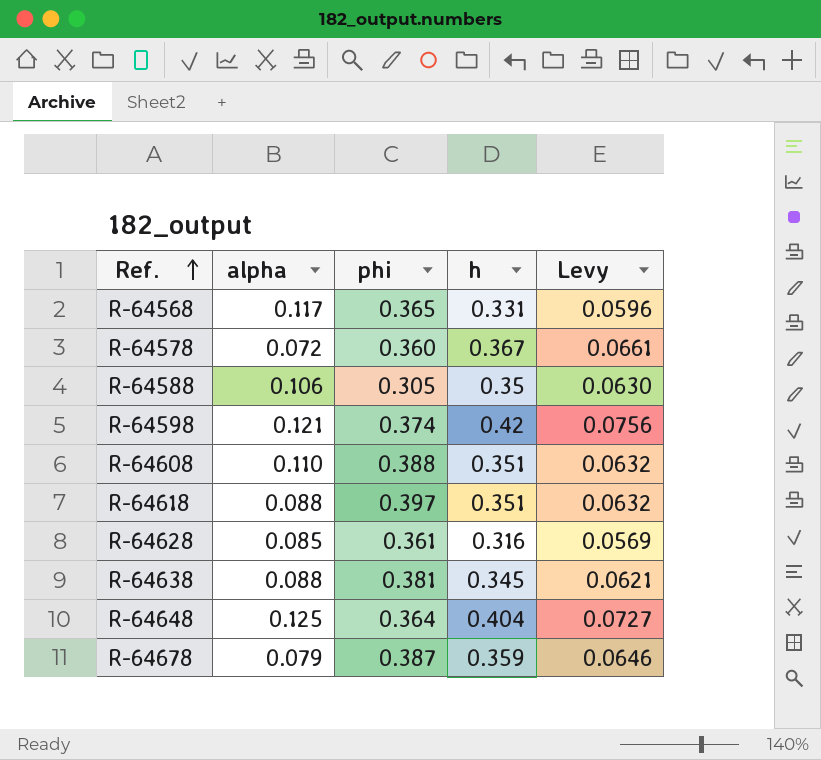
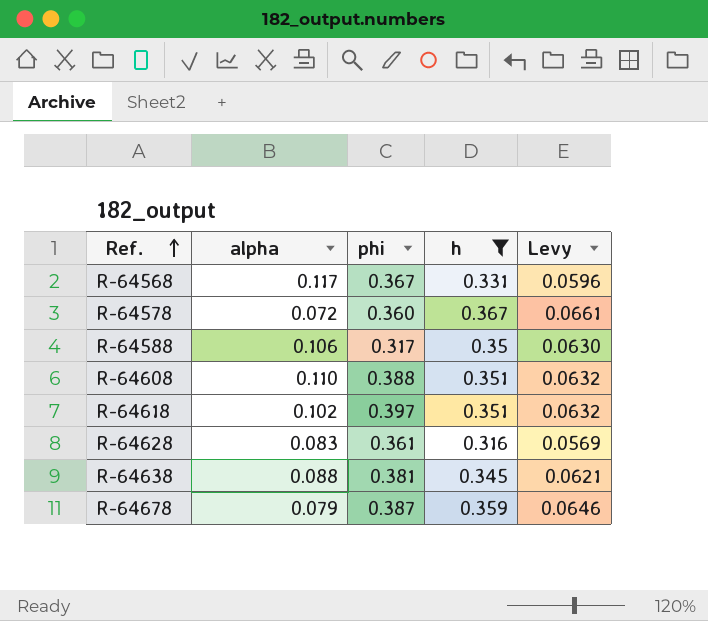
filter: none -> h <= 0.367
R-64568 | phi: 0.365 -> 0.367
R-64588 | phi: 0.305 -> 0.317
R-64618 | alpha: 0.088 -> 0.102
R-64628 | alpha: 0.085 -> 0.083

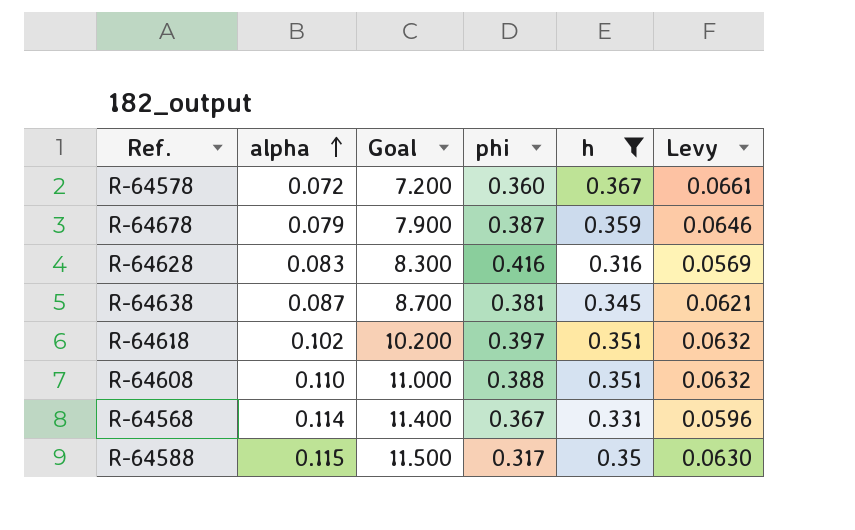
row order: Ref. ascending -> alpha ascending
column Goal | formula: none -> [alpha] * 100
R-64628 | phi: 0.361 -> 0.416
R-64638 | alpha: 0.088 -> 0.087
R-64568 | alpha: 0.117 -> 0.114
R-64588 | alpha: 0.106 -> 0.115

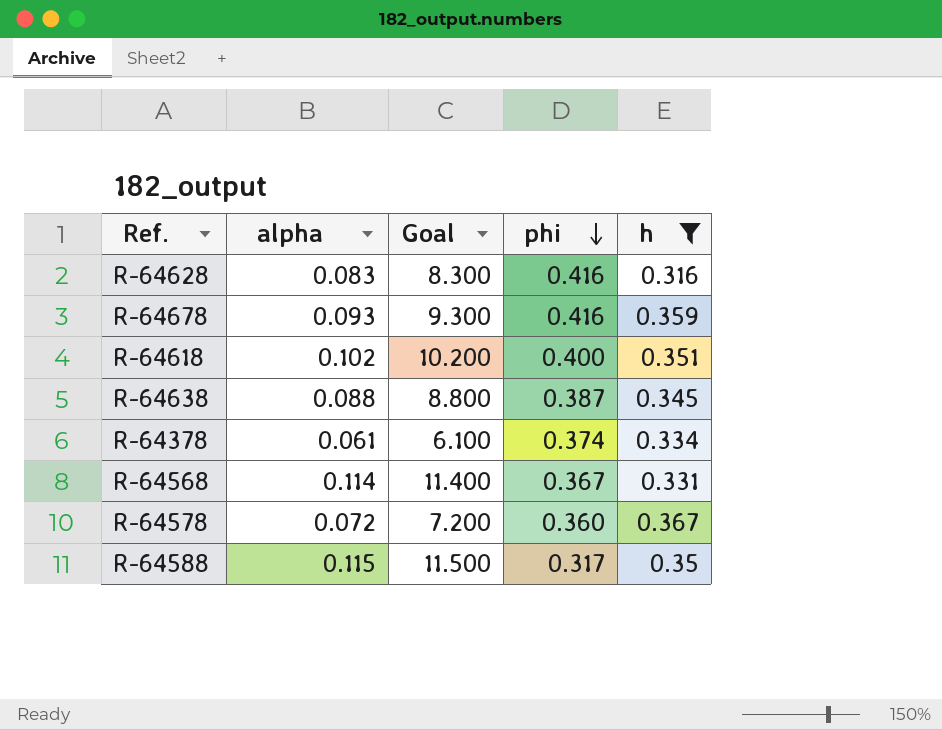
row order: alpha ascending -> phi descending
column Levy | formula: [h] * 0.18 -> none
row R-64608: 0.110 | 11.000 | 0.388 | 0.351 | 0.0632 -> none
R-64678 | alpha: 0.079 -> 0.093
R-64678 | Goal: 7.900 -> 9.300
R-64678 | phi: 0.387 -> 0.416
R-64618 | phi: 0.397 -> 0.400
R-64638 | alpha: 0.087 -> 0.088
R-64638 | Goal: 8.700 -> 8.800
R-64638 | phi: 0.381 -> 0.387
row R-64378: none -> 0.061 | 6.100 | 0.374 | 0.334

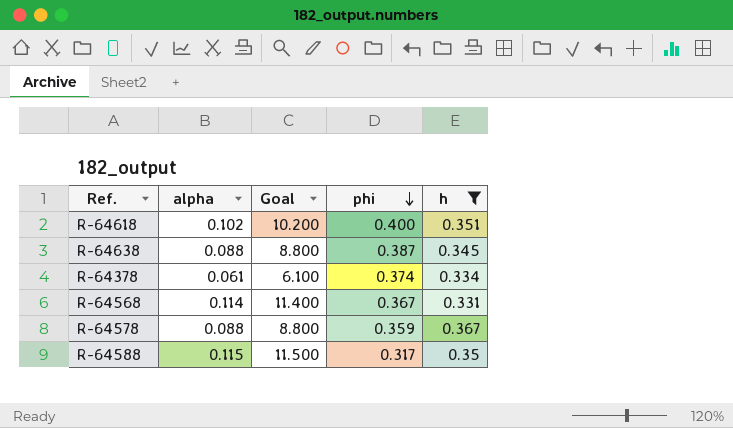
row R-64628: 0.083 | 8.300 | 0.416 | 0.316 -> none
row R-64678: 0.093 | 9.300 | 0.416 | 0.359 -> none
R-64578 | alpha: 0.072 -> 0.088
R-64578 | Goal: 7.200 -> 8.800
R-64578 | phi: 0.360 -> 0.359

